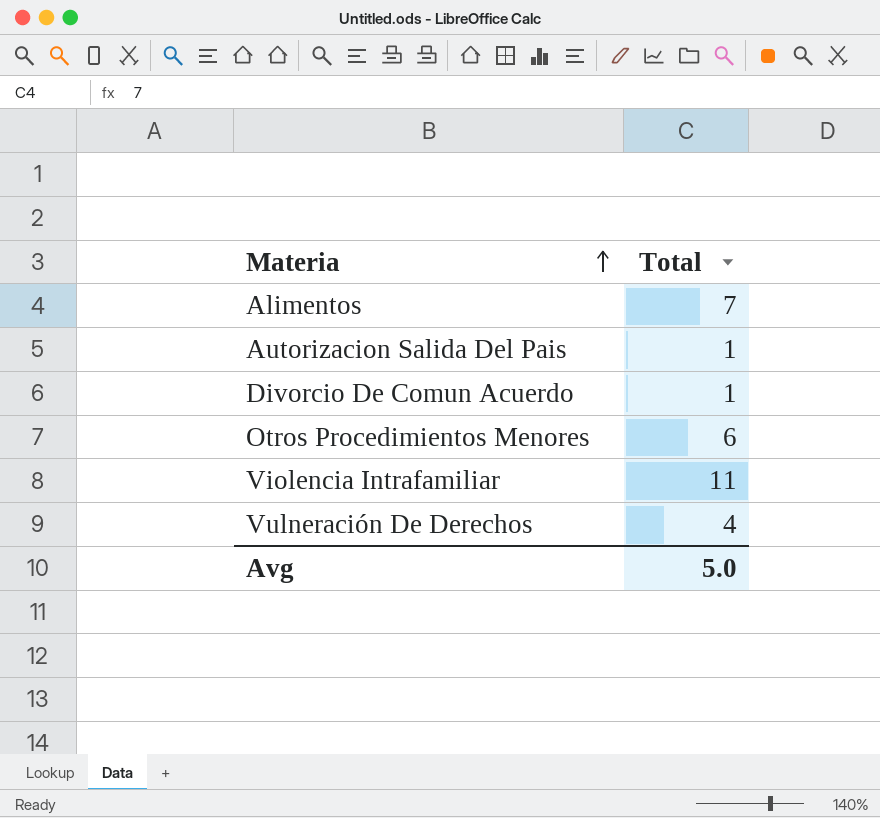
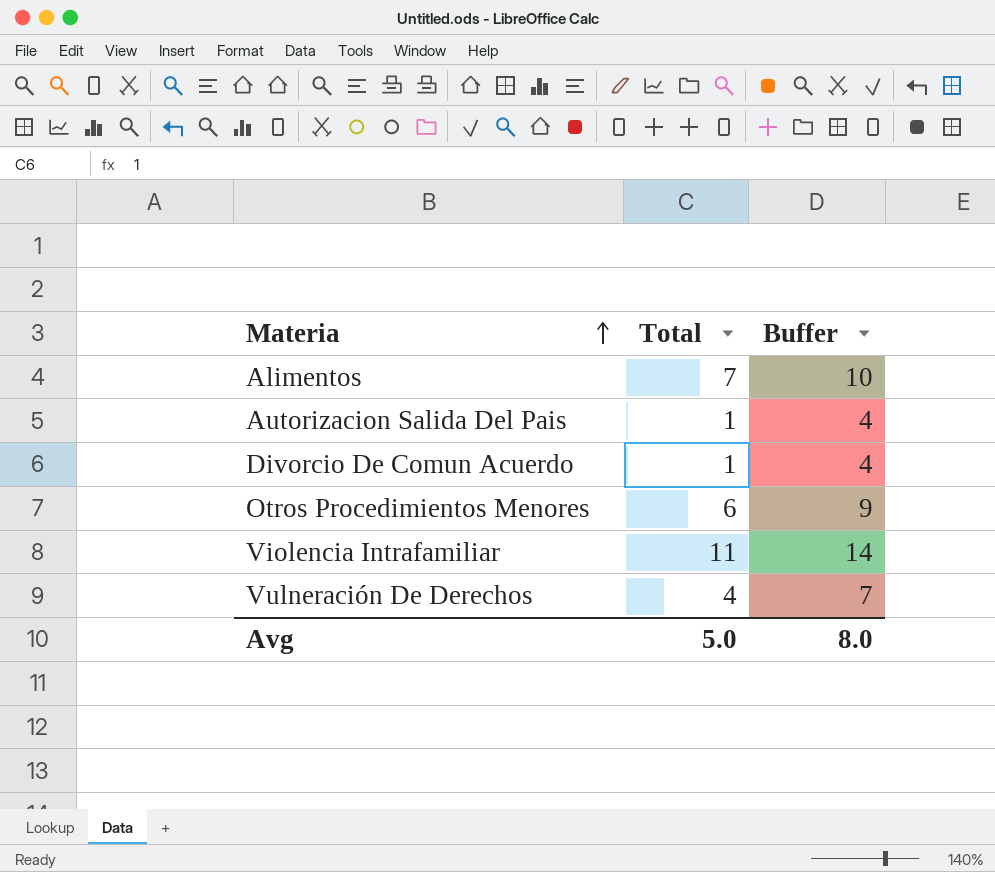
column Buffer | formula: none -> [Total] + 3

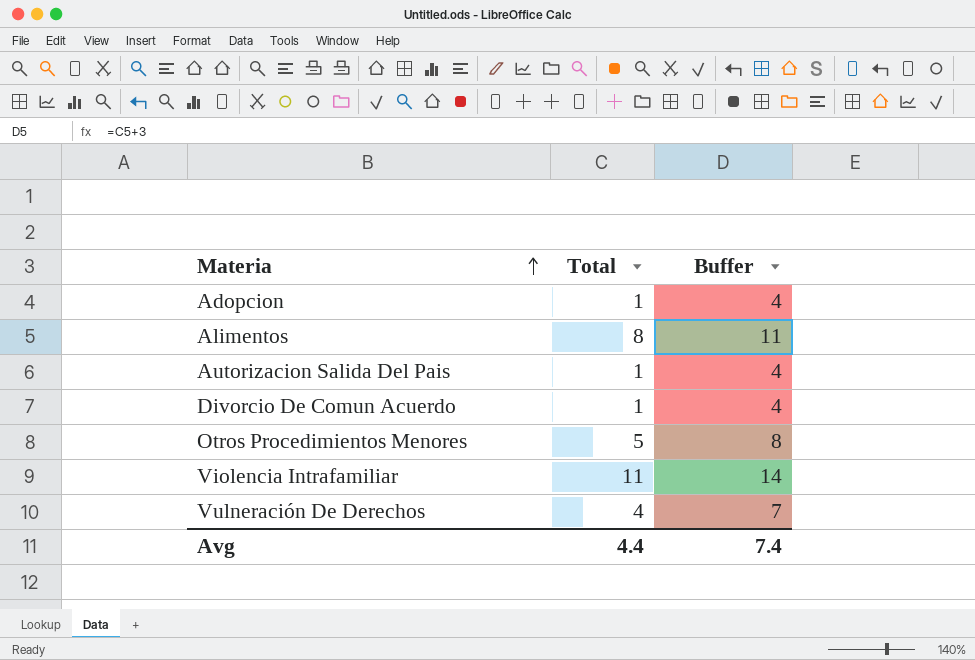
row Adopcion: none -> 1 | 4
Alimentos | Total: 7 -> 8
Alimentos | Buffer: 10 -> 11
Otros Procedimientos Menores | Total: 6 -> 5
Otros Procedimientos Menores | Buffer: 9 -> 8
Avg | Total: 5.0 -> 4.4
Avg | Buffer: 8.0 -> 7.4

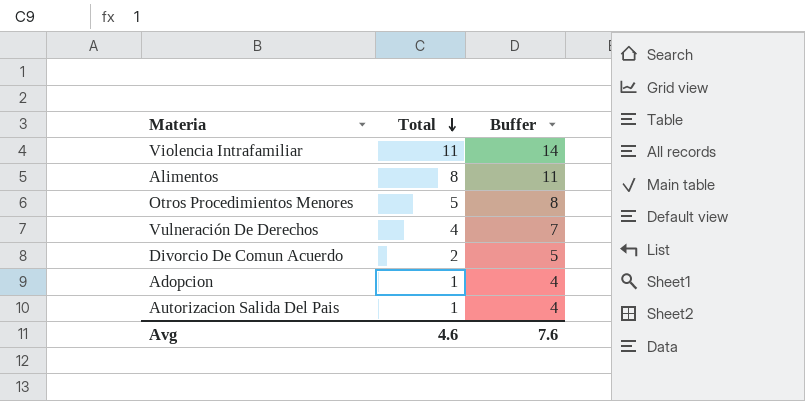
row order: Materia ascending -> Total descending
Divorcio De Comun Acuerdo | Total: 1 -> 2
Divorcio De Comun Acuerdo | Buffer: 4 -> 5
Avg | Total: 4.4 -> 4.6
Avg | Buffer: 7.4 -> 7.6

